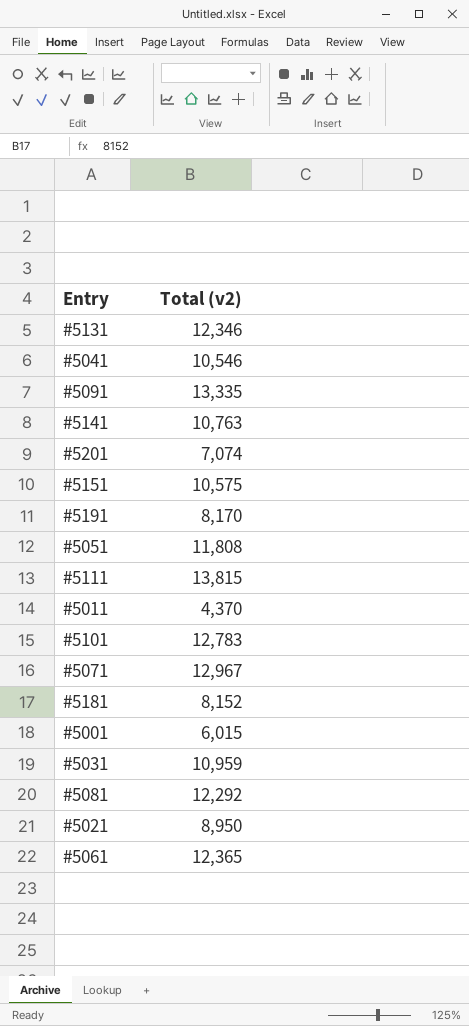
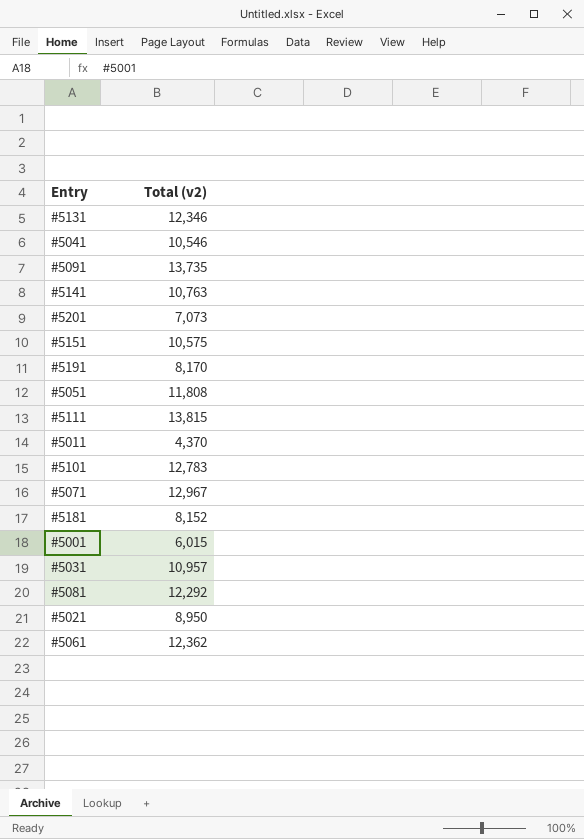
#5091 | Total (v2): 13,335 -> 13,735
#5201 | Total (v2): 7,074 -> 7,073
#5031 | Total (v2): 10,959 -> 10,957
#5061 | Total (v2): 12,365 -> 12,362

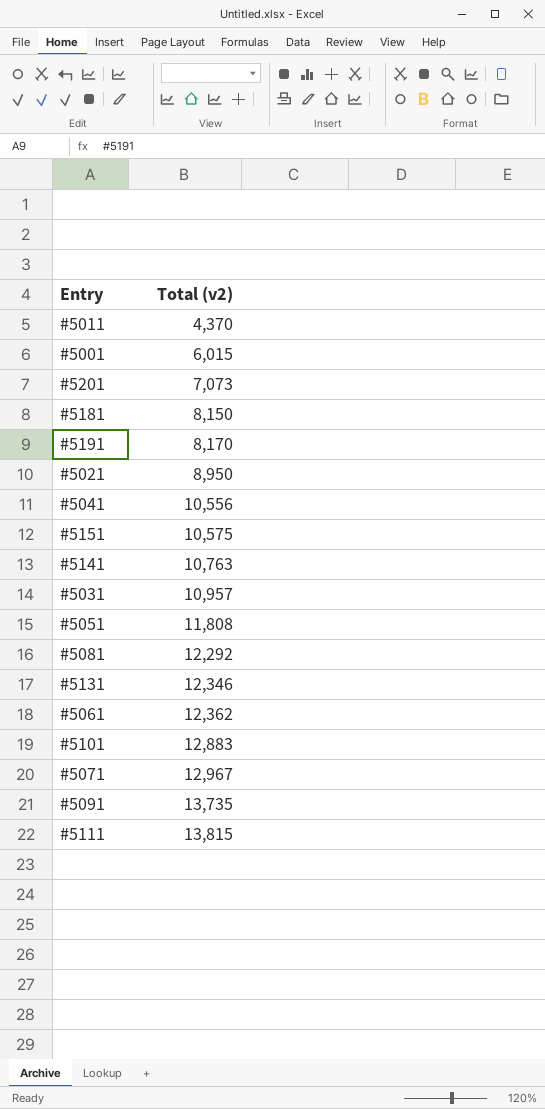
row order: none -> Total (v2) ascending
#5181 | Total (v2): 8,152 -> 8,150
#5041 | Total (v2): 10,546 -> 10,556
#5101 | Total (v2): 12,783 -> 12,883

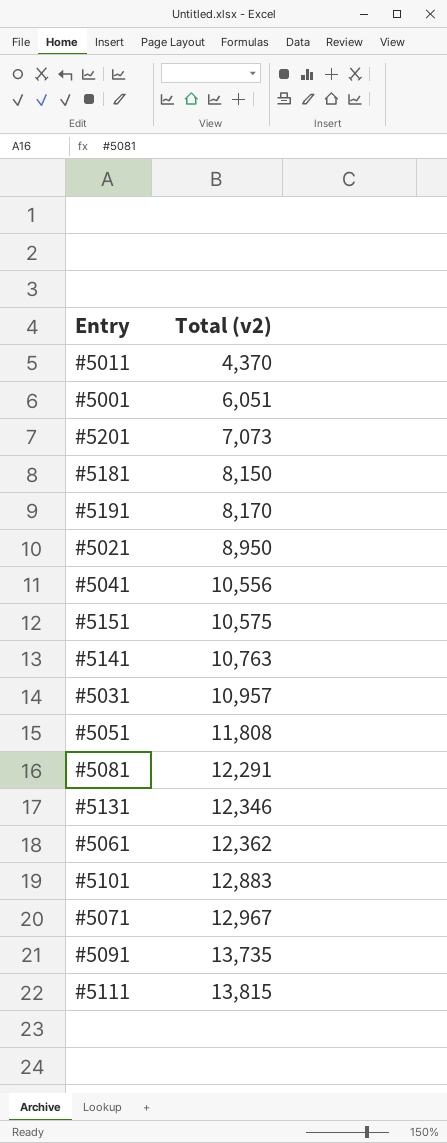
#5001 | Total (v2): 6,015 -> 6,051
#5081 | Total (v2): 12,292 -> 12,291

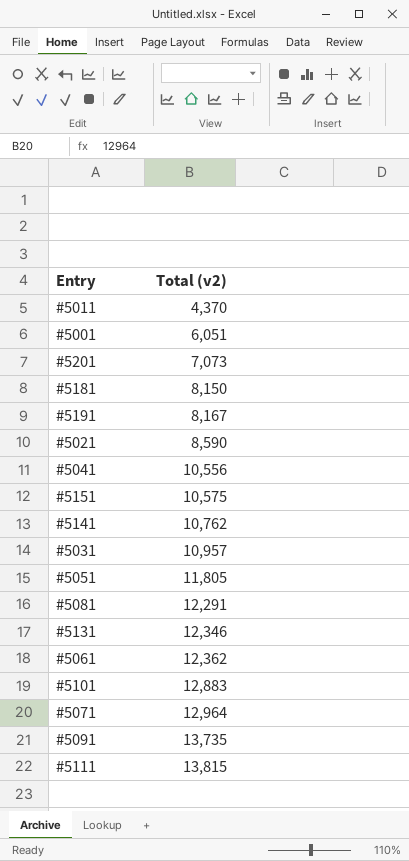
#5191 | Total (v2): 8,170 -> 8,167
#5021 | Total (v2): 8,950 -> 8,590
#5141 | Total (v2): 10,763 -> 10,762
#5051 | Total (v2): 11,808 -> 11,805
#5071 | Total (v2): 12,967 -> 12,964

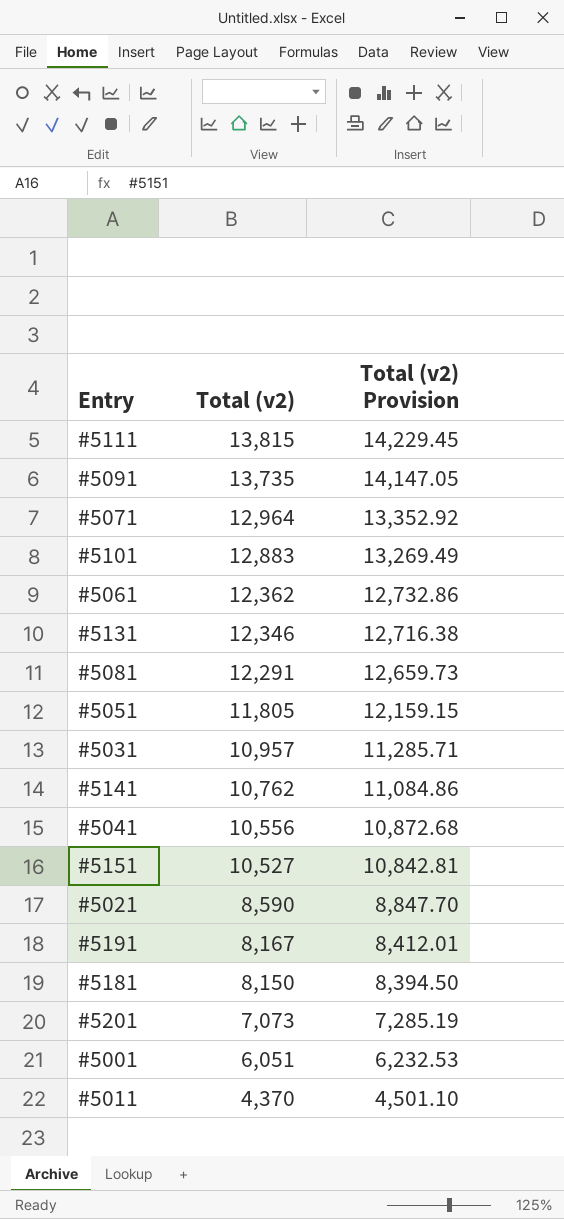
row order: Total (v2) ascending -> Total (v2) descending
column Total (v2) Provision | formula: none -> [Total (v2)] * 1.03
#5151 | Total (v2): 10,575 -> 10,527

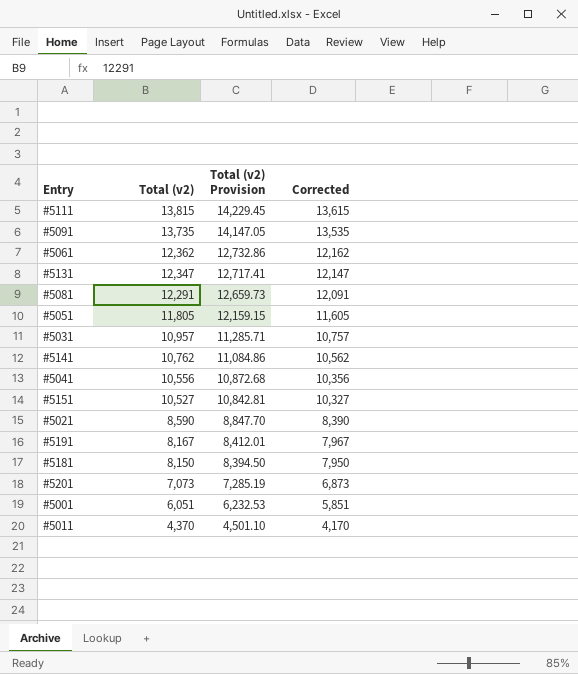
column Corrected | formula: none -> [Total (v2)] - 200
row #5071: 12,964 | 13,352.92 -> none
row #5101: 12,883 | 13,269.49 -> none
#5131 | Total (v2): 12,346 -> 12,347
#5131 | Total (v2) Provision: 12,716.38 -> 12,717.41

